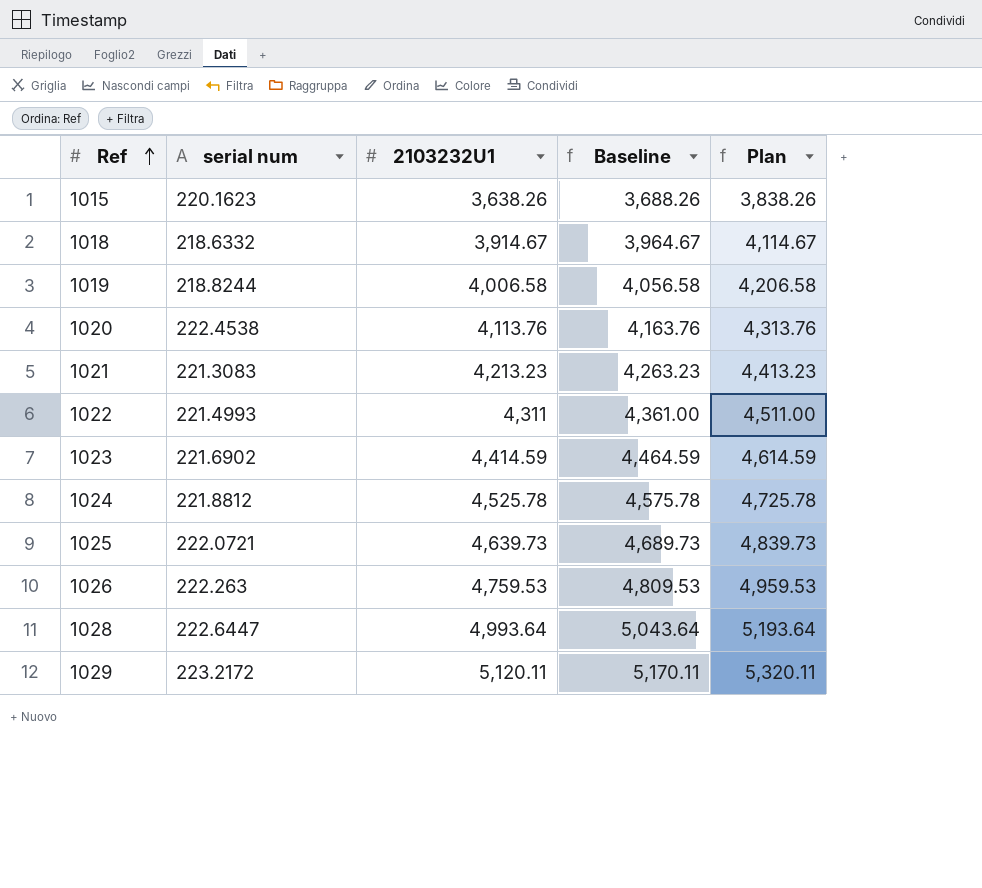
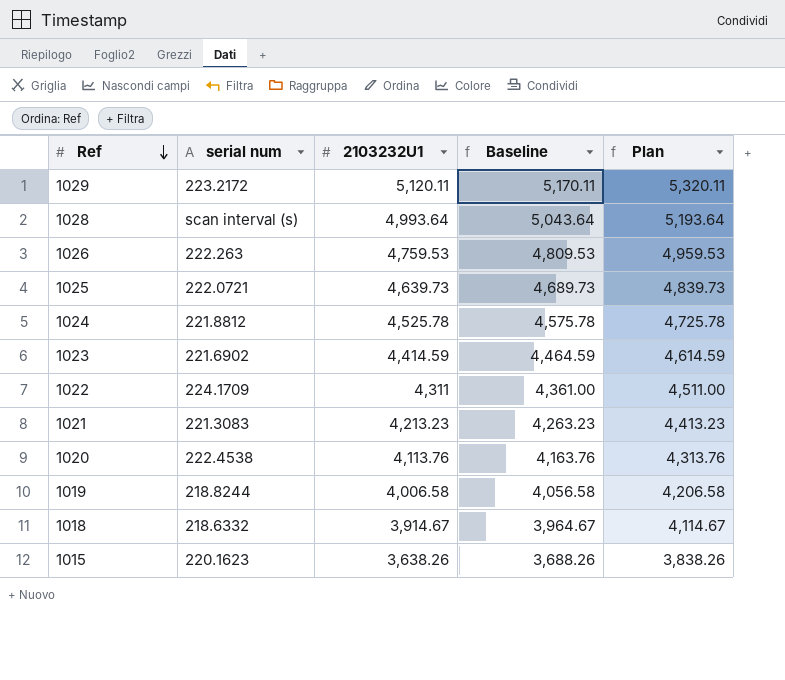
row order: Ref ascending -> Ref descending
1028 | serial num: 222.6447 -> scan interval (s)
1022 | serial num: 221.4993 -> 224.1709

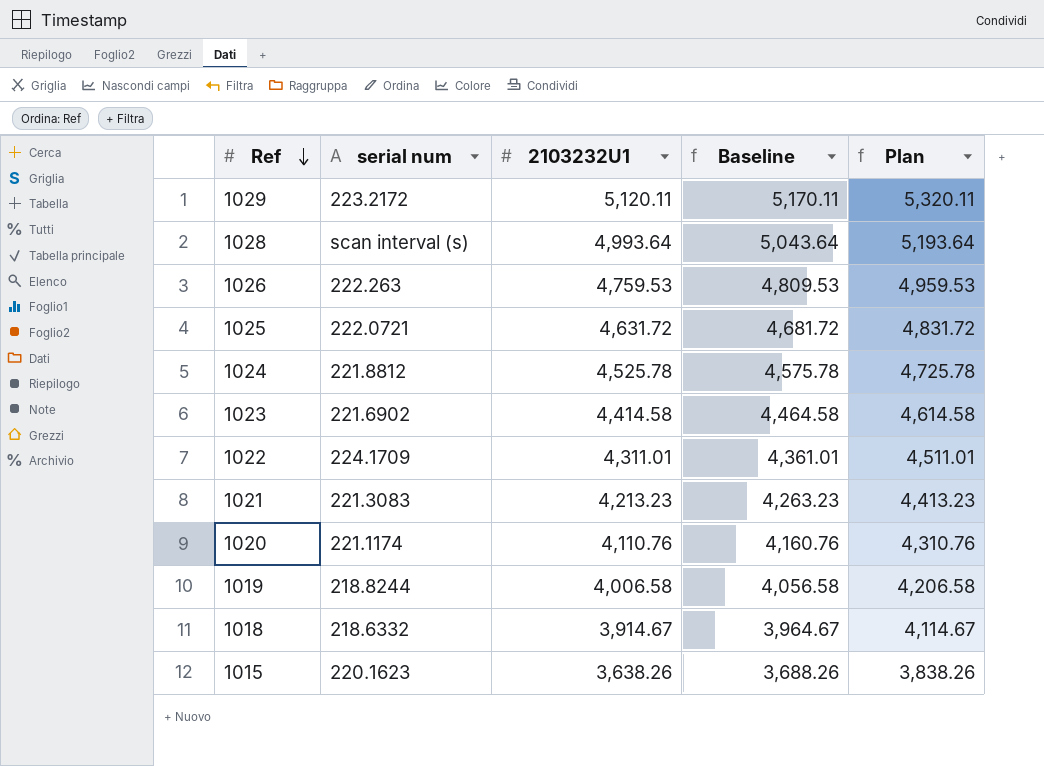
1025 | 2103232U1: 4,639.73 -> 4,631.72
1025 | Baseline: 4,689.73 -> 4,681.72
1025 | Plan: 4,839.73 -> 4,831.72
1023 | 2103232U1: 4,414.59 -> 4,414.58
1023 | Baseline: 4,464.59 -> 4,464.58
1023 | Plan: 4,614.59 -> 4,614.58
1022 | 2103232U1: 4,311 -> 4,311.01
1022 | Baseline: 4,361.00 -> 4,361.01
1022 | Plan: 4,511.00 -> 4,511.01
1020 | serial num: 222.4538 -> 221.1174
1020 | 2103232U1: 4,113.76 -> 4,110.76
1020 | Baseline: 4,163.76 -> 4,160.76
1020 | Plan: 4,313.76 -> 4,310.76

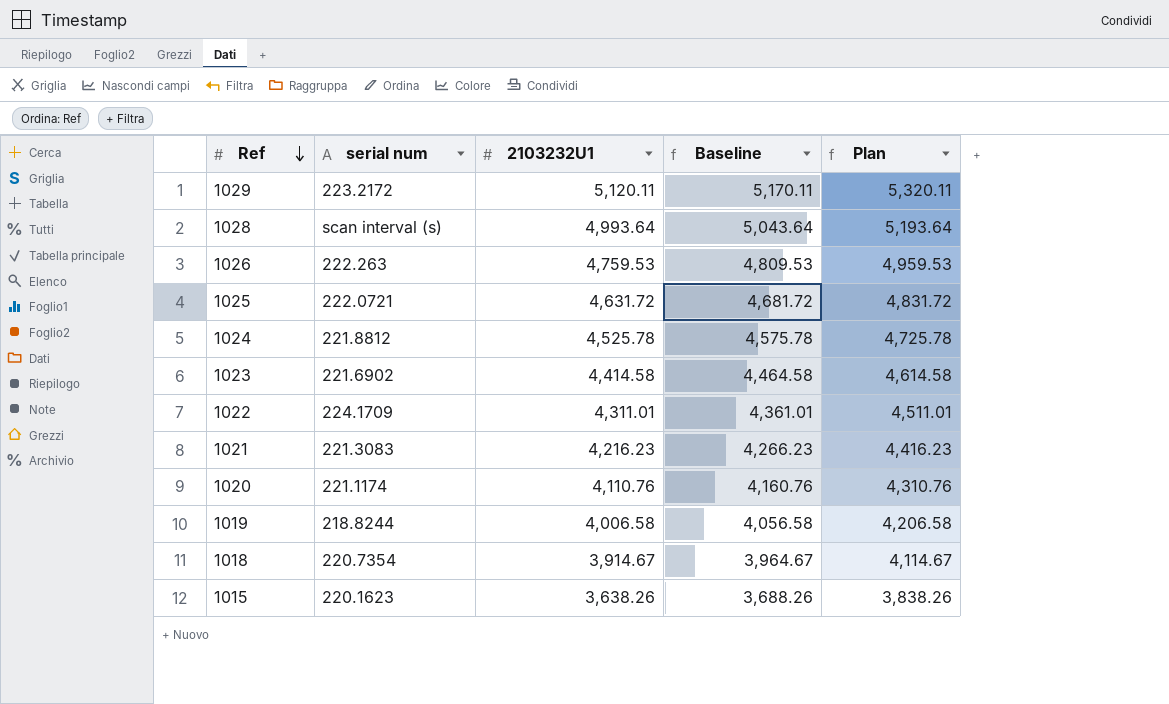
1021 | 2103232U1: 4,213.23 -> 4,216.23
1021 | Baseline: 4,263.23 -> 4,266.23
1021 | Plan: 4,413.23 -> 4,416.23
1018 | serial num: 218.6332 -> 220.7354

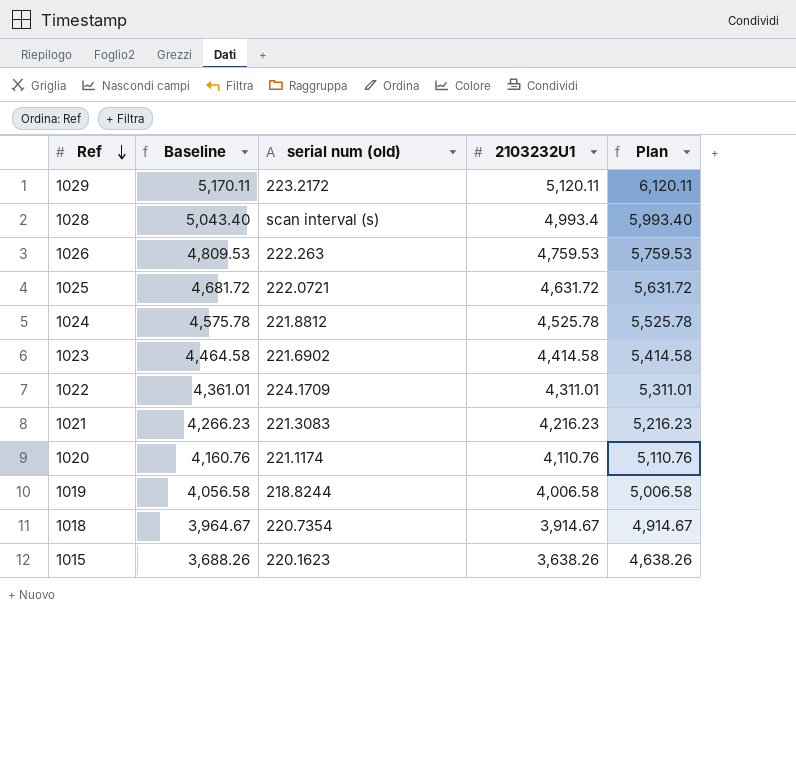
column Baseline | position: 4 -> 2
column name: serial num -> serial num (old)
column Plan | formula: [2103232U1] + 200 -> [2103232U1] + 1000
1028 | Baseline: 5,043.64 -> 5,043.40
1028 | 2103232U1: 4,993.64 -> 4,993.4

